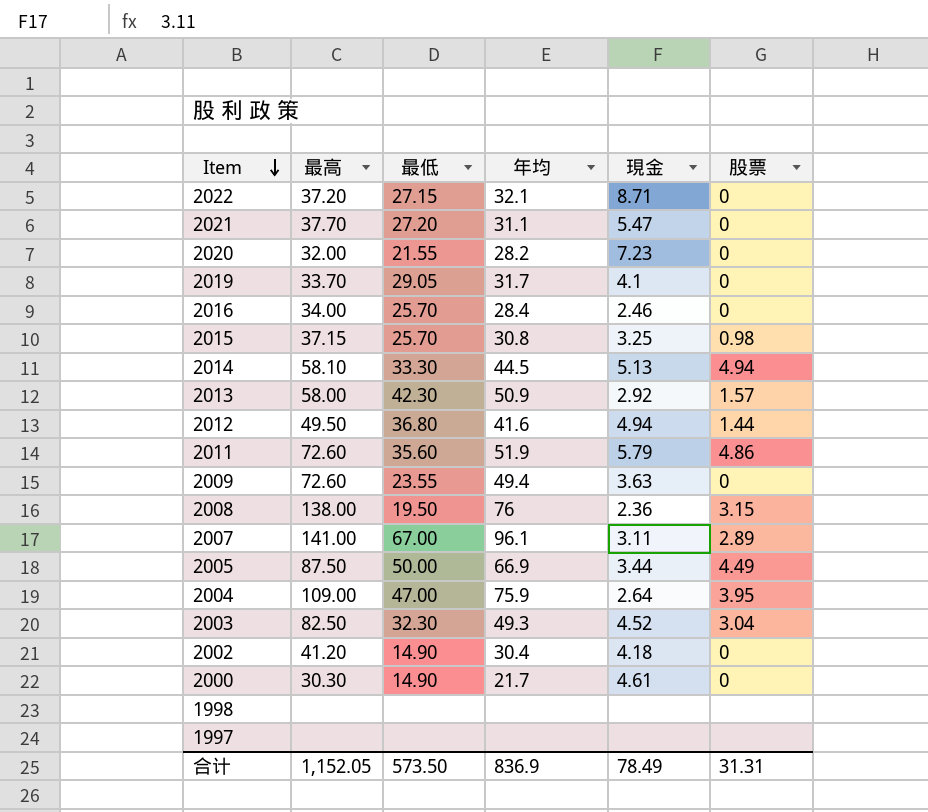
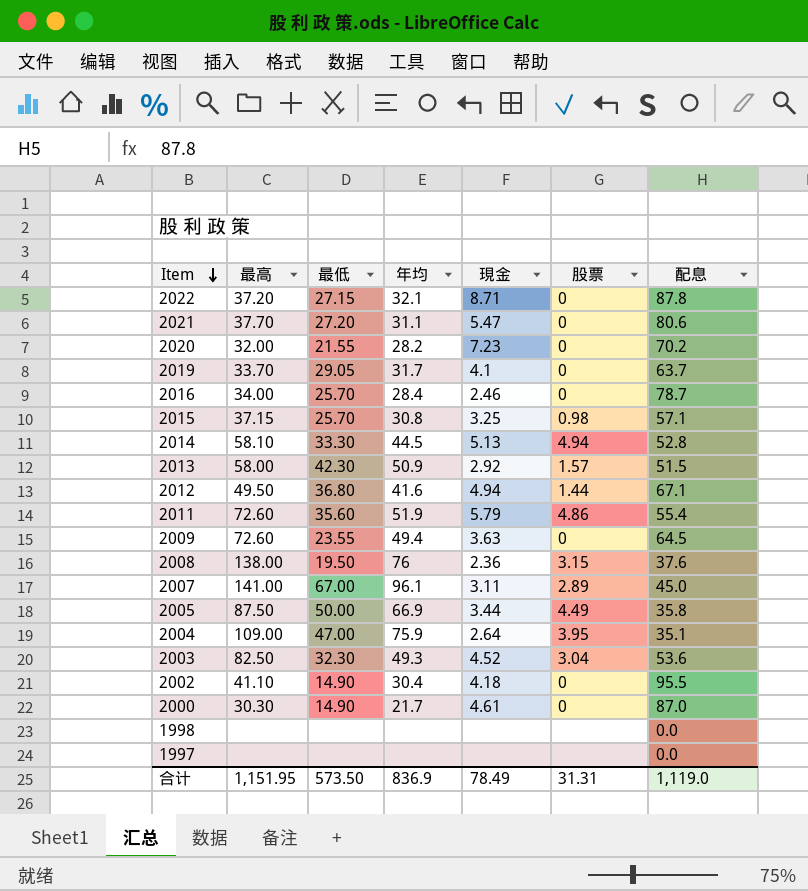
column 配息 | position: none -> 7
2002 | 最高: 41.20 -> 41.10
合计 | 最高: 1,152.05 -> 1,151.95

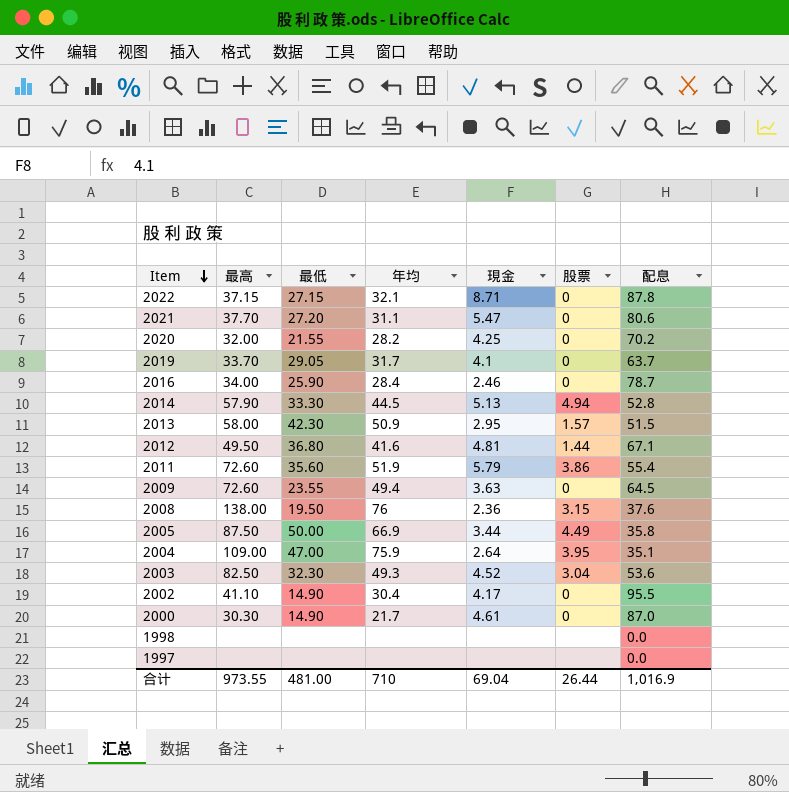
row 2015: 37.15 | 25.70 | 30.8 | 3.25 | 0.98 | 57.1 -> none
row 2007: 141.00 | 67.00 | 96.1 | 3.11 | 2.89 | 45.0 -> none
2022 | 最高: 37.20 -> 37.15
2020 | 現金: 7.23 -> 4.25
2016 | 最低: 25.70 -> 25.90
2014 | 最高: 58.10 -> 57.90
2013 | 現金: 2.92 -> 2.95
2012 | 現金: 4.94 -> 4.81
2011 | 股票: 4.86 -> 3.86
2002 | 現金: 4.18 -> 4.17
合计 | 最高: 1,151.95 -> 973.55
合计 | 最低: 573.50 -> 481.00
合计 | 年均: 836.9 -> 710
合计 | 現金: 78.49 -> 69.04
合计 | 股票: 31.31 -> 26.44
合计 | 配息: 1,119.0 -> 1,016.9

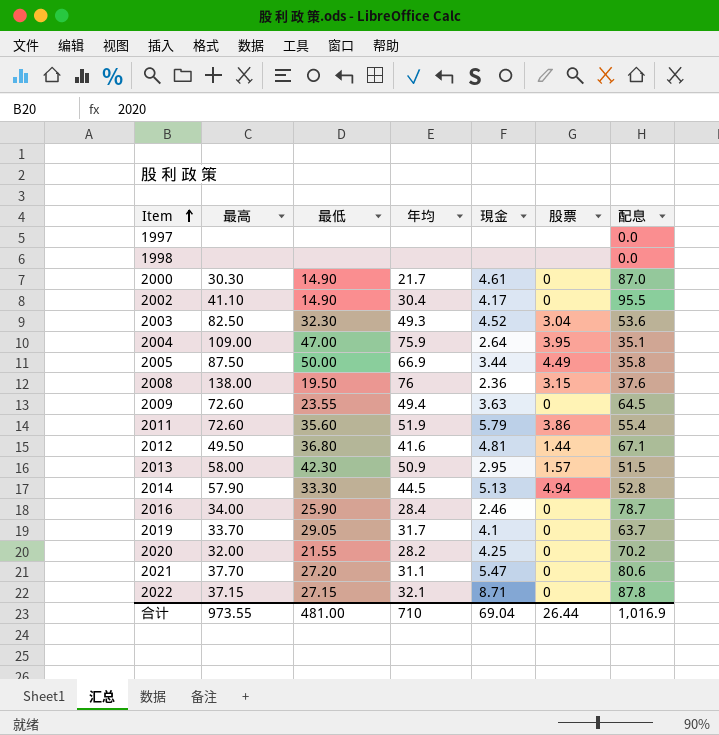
row order: Item descending -> Item ascending

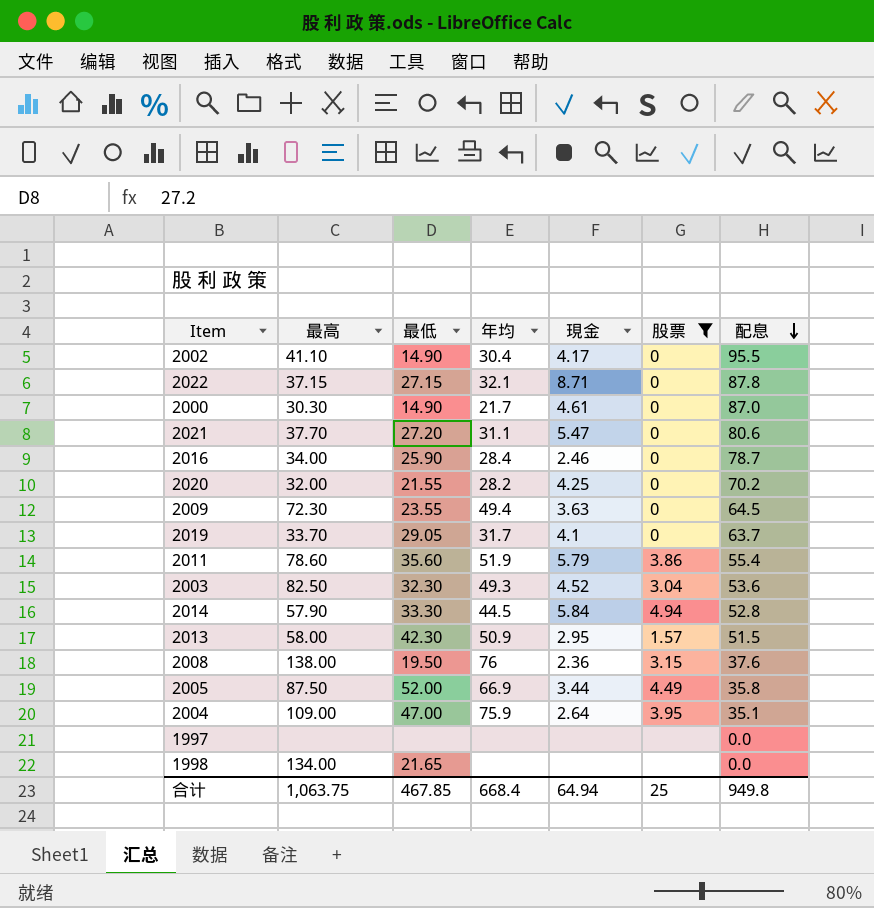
filter: none -> 股票 != 1.44
row order: Item ascending -> 配息 descending
2009 | 最高: 72.60 -> 72.30
2011 | 最高: 72.60 -> 78.60
2014 | 現金: 5.13 -> 5.84
2005 | 最低: 50.00 -> 52.00
1998 | 最高: none -> 134.00
1998 | 最低: none -> 21.65
合计 | 最高: 973.55 -> 1,063.75
合计 | 最低: 481.00 -> 467.85
合计 | 年均: 710 -> 668.4
合计 | 現金: 69.04 -> 64.94
合计 | 股票: 26.44 -> 25
合计 | 配息: 1,016.9 -> 949.8

